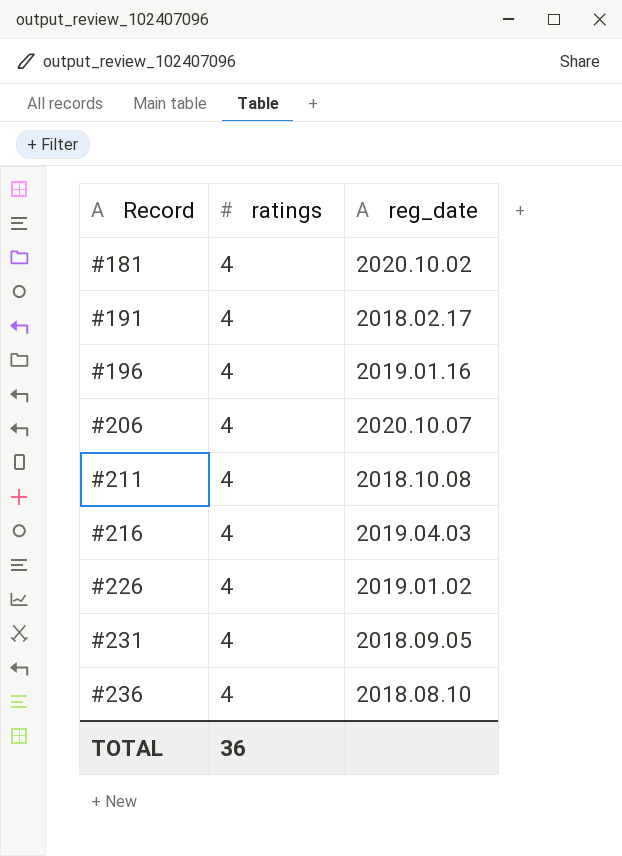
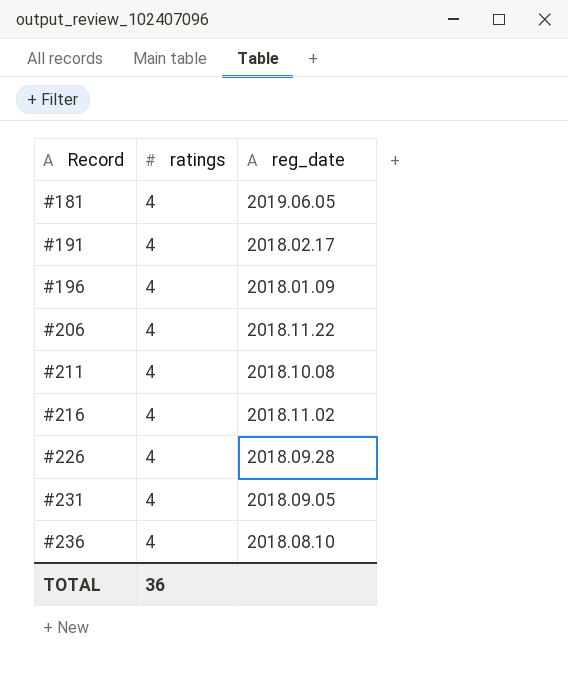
#181 | reg_date: 2020.10.02 -> 2019.06.05
#196 | reg_date: 2019.01.16 -> 2018.01.09
#206 | reg_date: 2020.10.07 -> 2018.11.22
#216 | reg_date: 2019.04.03 -> 2018.11.02
#226 | reg_date: 2019.01.02 -> 2018.09.28

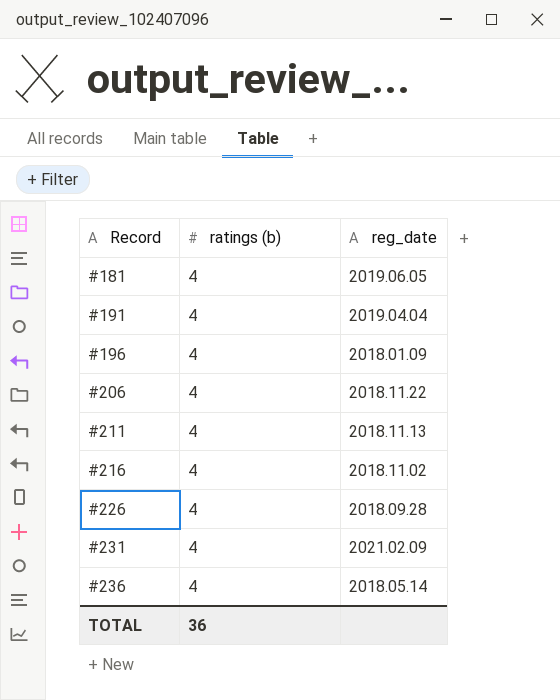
column name: ratings -> ratings (b)
#191 | reg_date: 2018.02.17 -> 2019.04.04
#211 | reg_date: 2018.10.08 -> 2018.11.13
#231 | reg_date: 2018.09.05 -> 2021.02.09
#236 | reg_date: 2018.08.10 -> 2018.05.14

